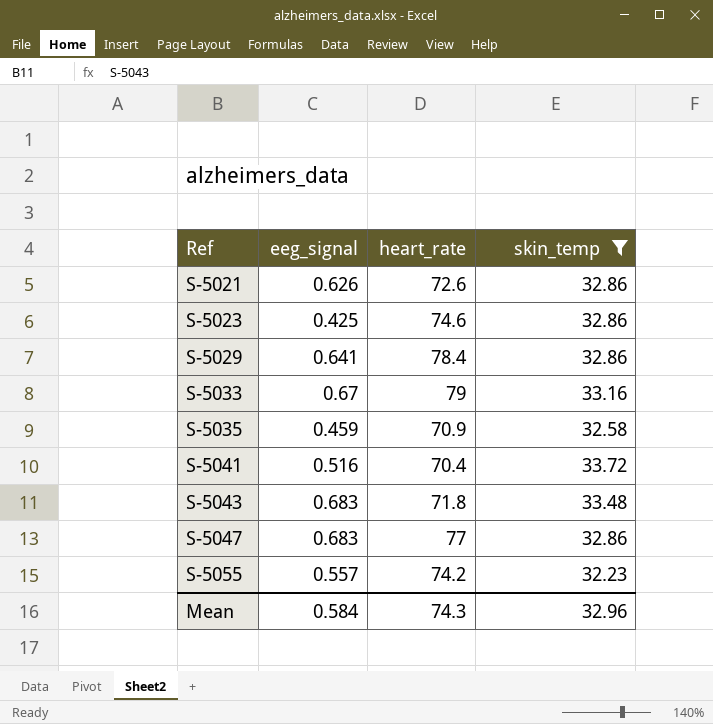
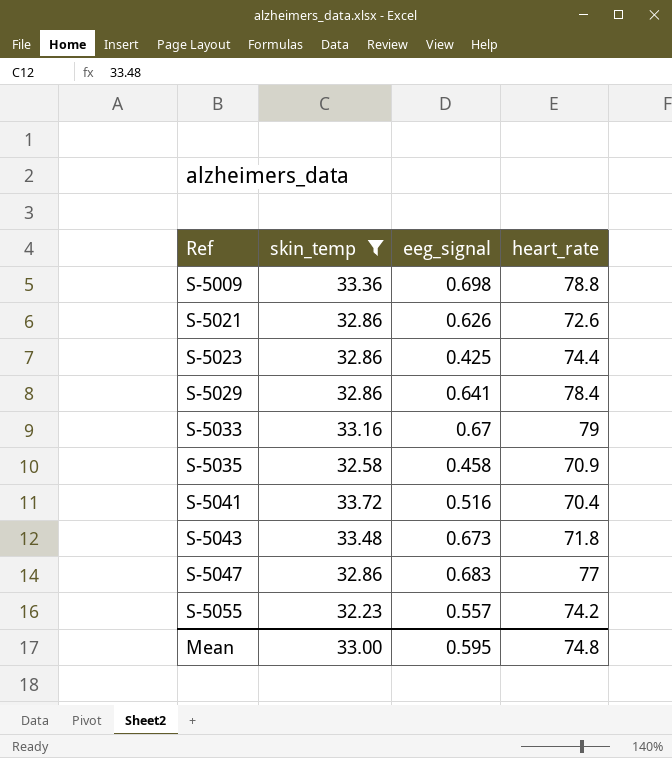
column skin_temp | position: 4 -> 2
row S-5009: none -> 33.36 | 0.698 | 78.8
S-5023 | heart_rate: 74.6 -> 74.4
S-5035 | eeg_signal: 0.459 -> 0.458
S-5043 | eeg_signal: 0.683 -> 0.673
Mean | skin_temp: 32.96 -> 33.00
Mean | eeg_signal: 0.584 -> 0.595
Mean | heart_rate: 74.3 -> 74.8

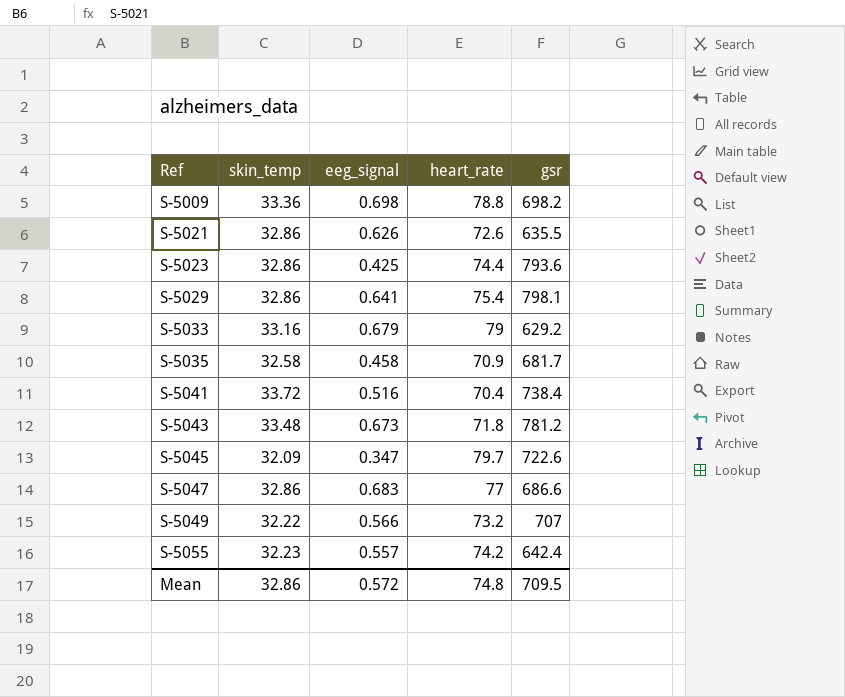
filter: skin_temp >= 32.23 -> none
column gsr | position: none -> 5
S-5029 | heart_rate: 78.4 -> 75.4
S-5033 | eeg_signal: 0.67 -> 0.679
Mean | skin_temp: 33.00 -> 32.86
Mean | eeg_signal: 0.595 -> 0.572

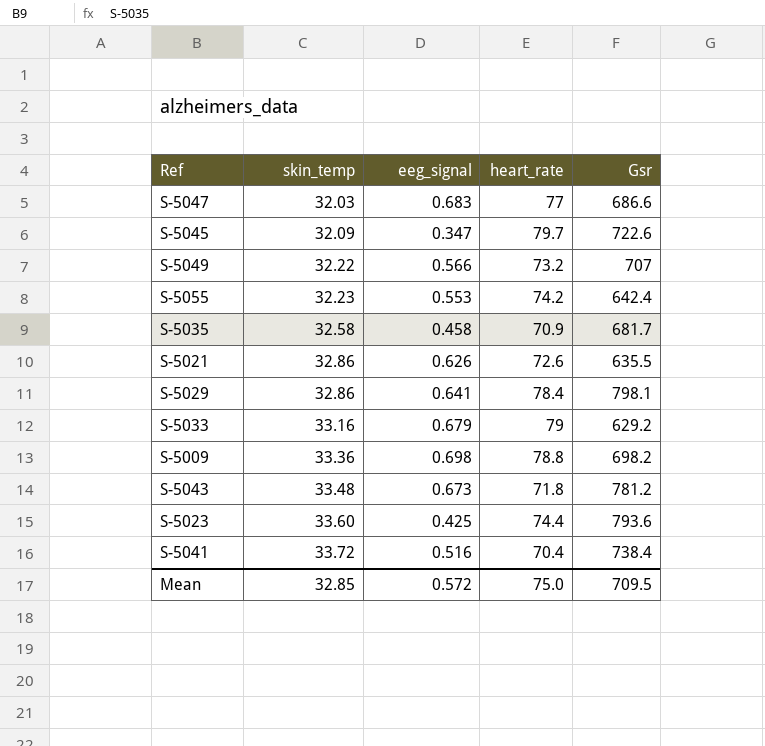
row order: Ref ascending -> skin_temp ascending
column name: gsr -> Gsr
S-5047 | skin_temp: 32.86 -> 32.03
S-5055 | eeg_signal: 0.557 -> 0.553
S-5029 | heart_rate: 75.4 -> 78.4
S-5023 | skin_temp: 32.86 -> 33.60
Mean | skin_temp: 32.86 -> 32.85
Mean | heart_rate: 74.8 -> 75.0

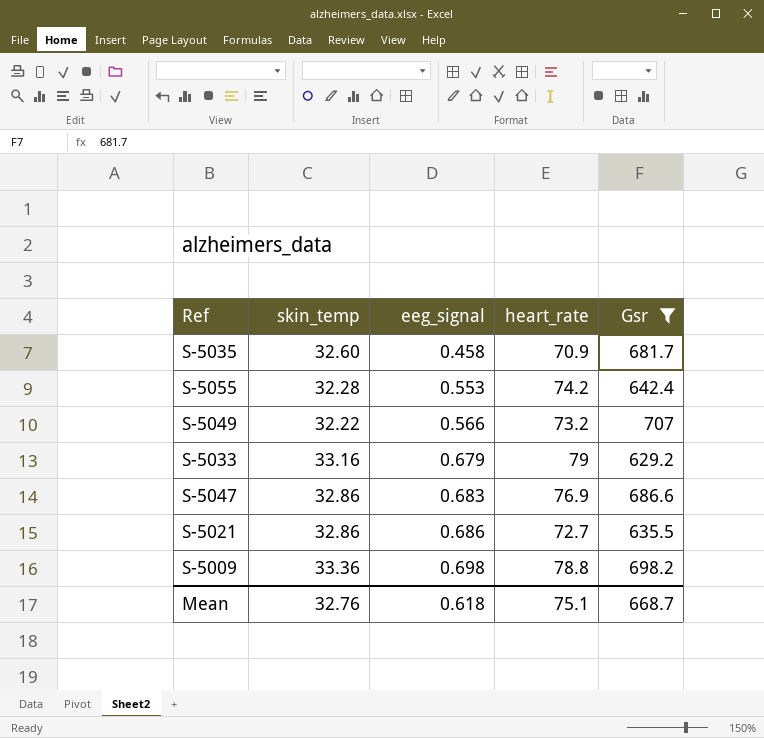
filter: none -> Gsr <= 707
row order: skin_temp ascending -> eeg_signal ascending
S-5035 | skin_temp: 32.58 -> 32.60
S-5055 | skin_temp: 32.23 -> 32.28
S-5047 | skin_temp: 32.03 -> 32.86
S-5047 | heart_rate: 77 -> 76.9
S-5021 | eeg_signal: 0.626 -> 0.686
S-5021 | heart_rate: 72.6 -> 72.7
Mean | skin_temp: 32.85 -> 32.76
Mean | eeg_signal: 0.572 -> 0.618
Mean | heart_rate: 75.0 -> 75.1
Mean | Gsr: 709.5 -> 668.7

